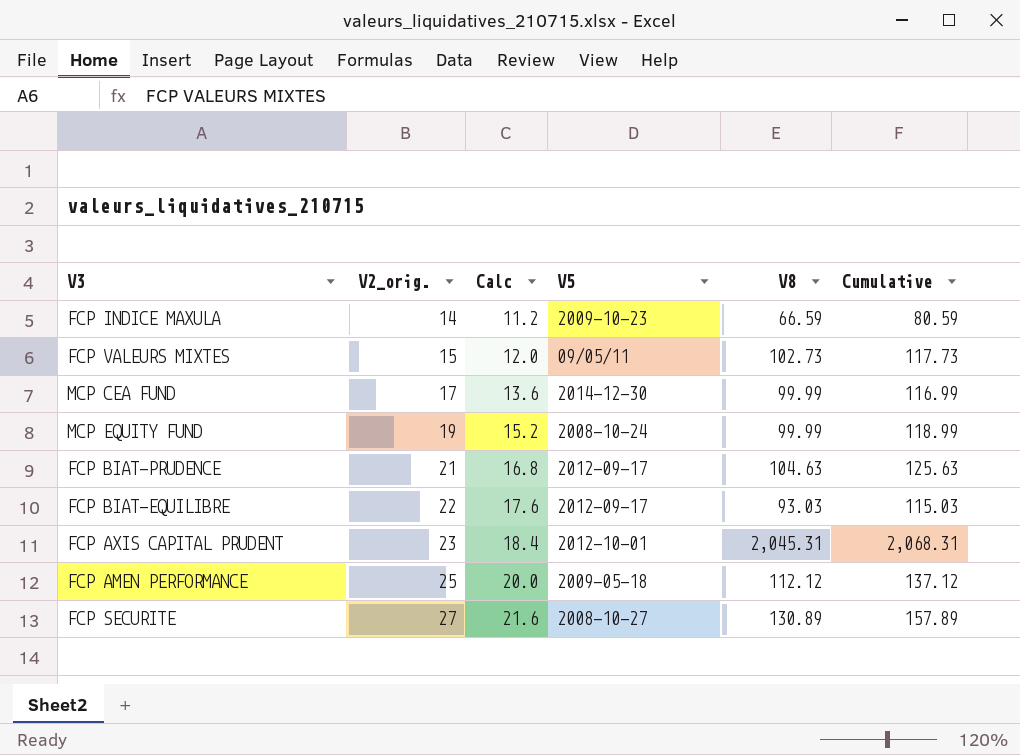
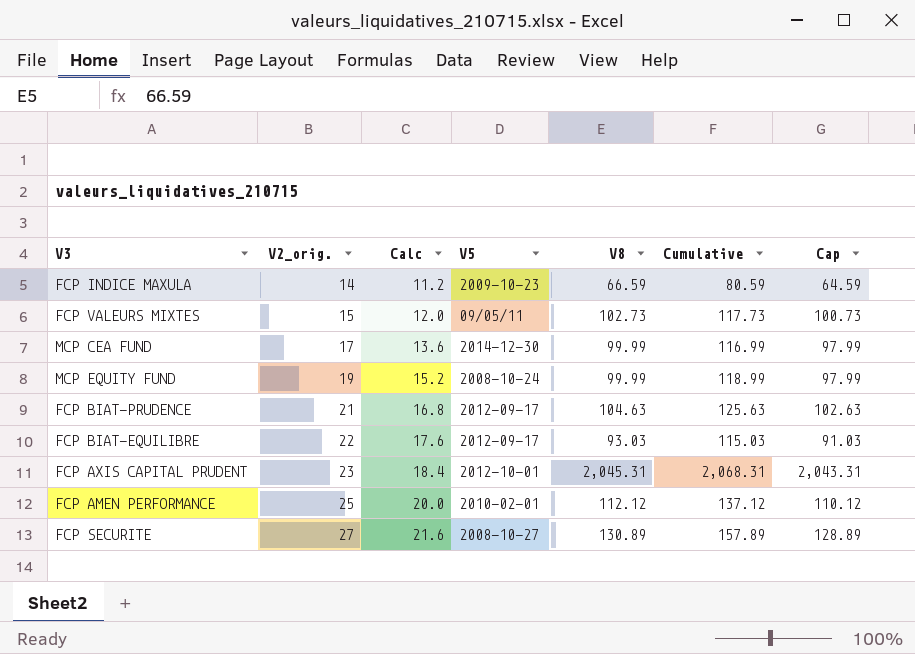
column Cap | formula: none -> [V8] - 2
FCP AMEN PERFORMANCE | V5: 2009-05-18 -> 2010-02-01

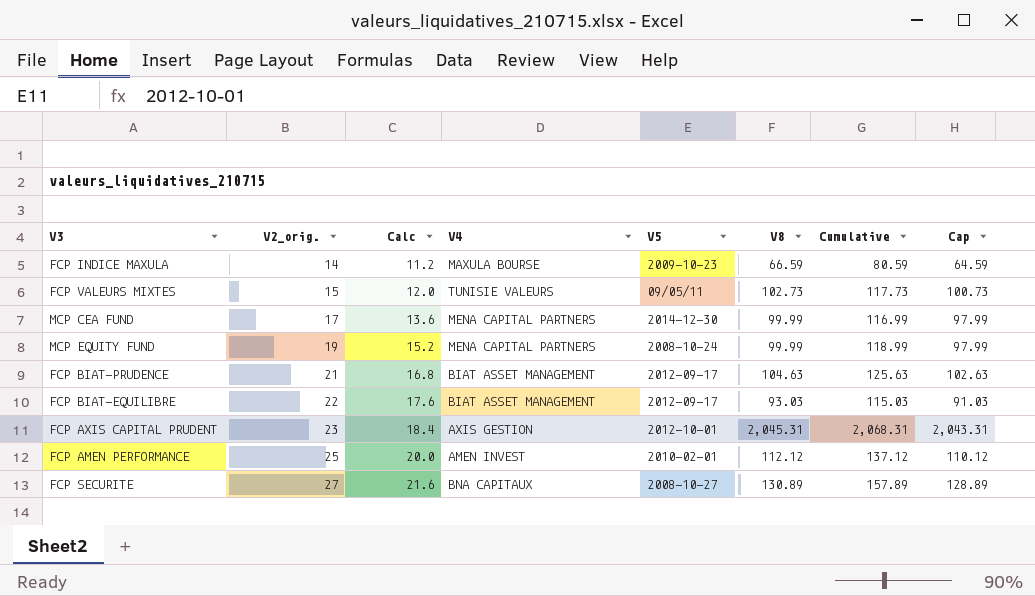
column V4 | position: none -> 4

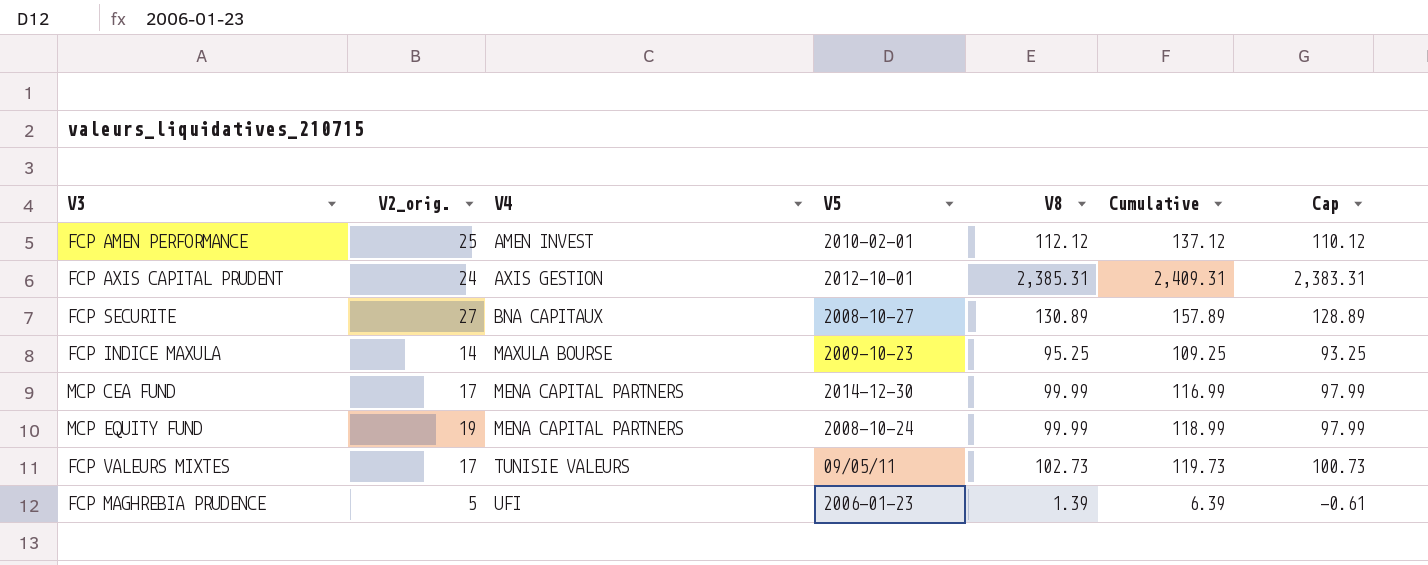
row order: V2_orig. ascending -> V4 ascending
column Calc | formula: [V2_orig.] * 0.8 -> none
row FCP BIAT-PRUDENCE: 21 | 16.8 | BIAT ASSET MANAGEMENT | 2012-09-17 | 104.63 | 125.63 | 102.63 -> none
row FCP BIAT-EQUILIBRE: 22 | 17.6 | BIAT ASSET MANAGEMENT | 2012-09-17 | 93.03 | 115.03 | 91.03 -> none
FCP AXIS CAPITAL PRUDENT | V2_orig.: 23 -> 24
FCP AXIS CAPITAL PRUDENT | V8: 2,045.31 -> 2,385.31
FCP AXIS CAPITAL PRUDENT | Cumulative: 2,068.31 -> 2,409.31
FCP AXIS CAPITAL PRUDENT | Cap: 2,043.31 -> 2,383.31
FCP INDICE MAXULA | V8: 66.59 -> 95.25
FCP INDICE MAXULA | Cumulative: 80.59 -> 109.25
FCP INDICE MAXULA | Cap: 64.59 -> 93.25
FCP VALEURS MIXTES | V2_orig.: 15 -> 17
FCP VALEURS MIXTES | Cumulative: 117.73 -> 119.73
row FCP MAGHREBIA PRUDENCE: none -> 5 | UFI | 2006-01-23 | 1.39 | 6.39 | -0.61

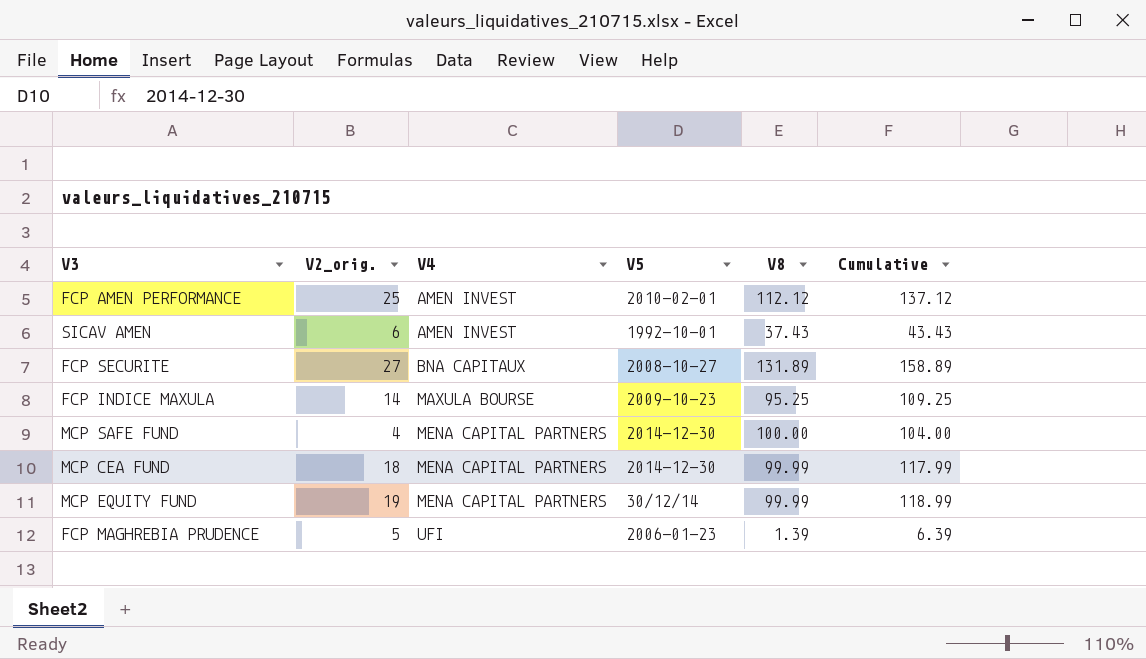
column Cap | formula: [V8] - 2 -> none
row FCP AXIS CAPITAL PRUDENT: 24 | AXIS GESTION | 2012-10-01 | 2,385.31 | 2,409.31 | 2,383.31 -> none
row FCP VALEURS MIXTES: 17 | TUNISIE VALEURS | 09/05/11 | 102.73 | 119.73 | 100.73 -> none
row SICAV AMEN: none -> 6 | AMEN INVEST | 1992-10-01 | 37.43 | 43.43
FCP SECURITE | V8: 130.89 -> 131.89
FCP SECURITE | Cumulative: 157.89 -> 158.89
row MCP SAFE FUND: none -> 4 | MENA CAPITAL PARTNERS | 2014-12-30 | 100.00 | 104.00
MCP CEA FUND | V2_orig.: 17 -> 18
MCP CEA FUND | Cumulative: 116.99 -> 117.99
MCP EQUITY FUND | V5: 2008-10-24 -> 30/12/14

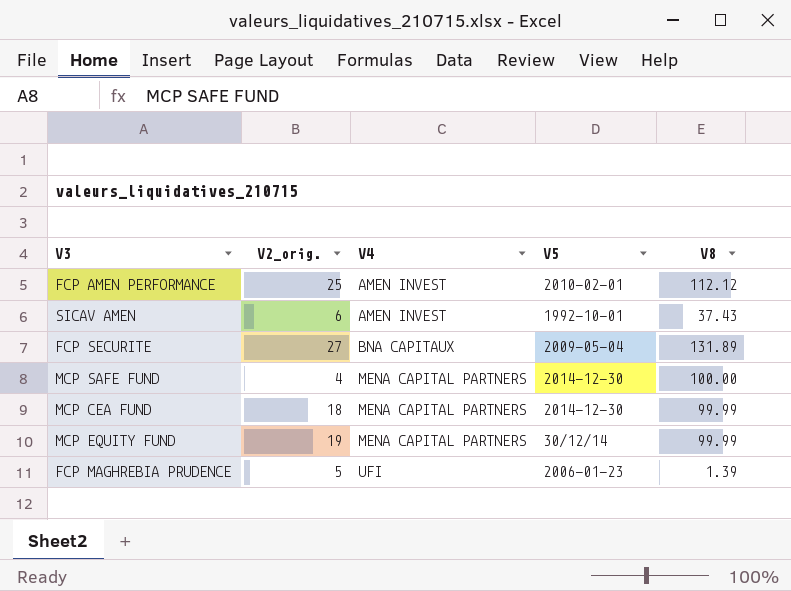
column Cumulative | formula: [V2_orig.] + [V8] -> none
row FCP INDICE MAXULA: 14 | MAXULA BOURSE | 2009-10-23 | 95.25 | 109.25 -> none
FCP SECURITE | V5: 2008-10-27 -> 2009-05-04

